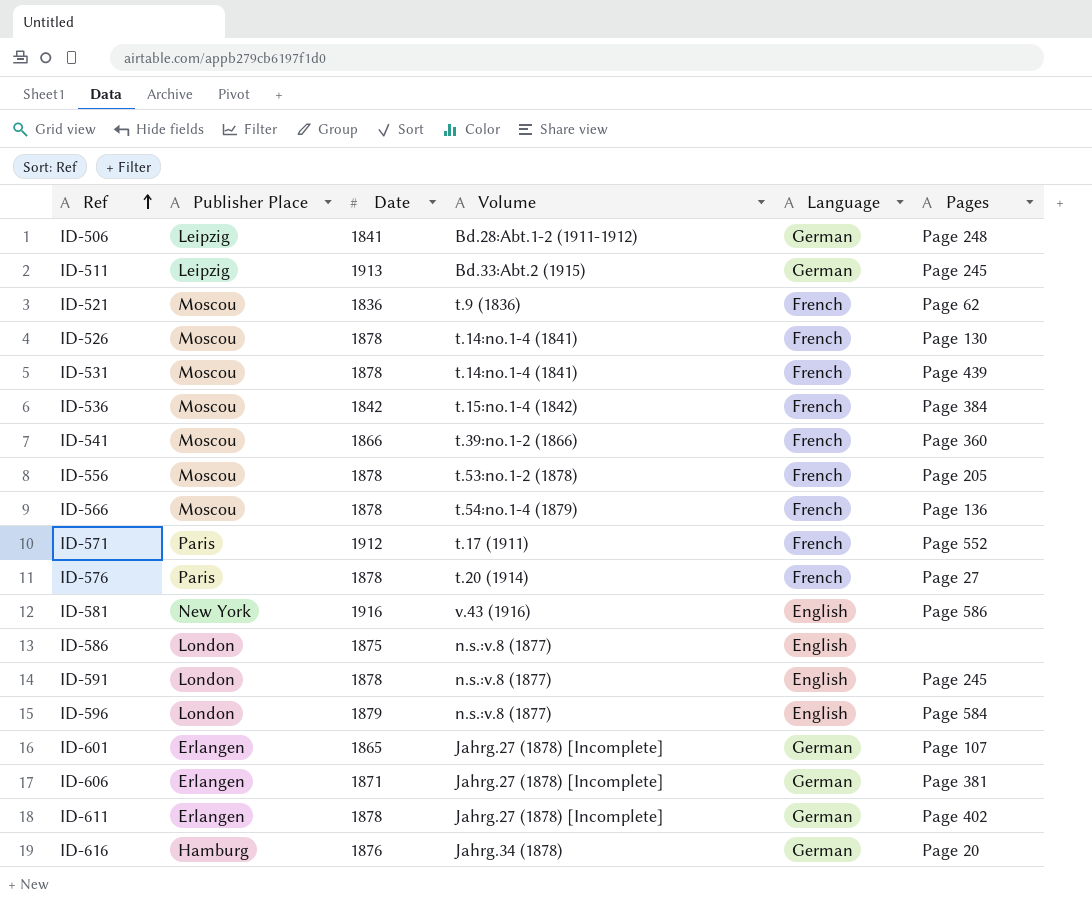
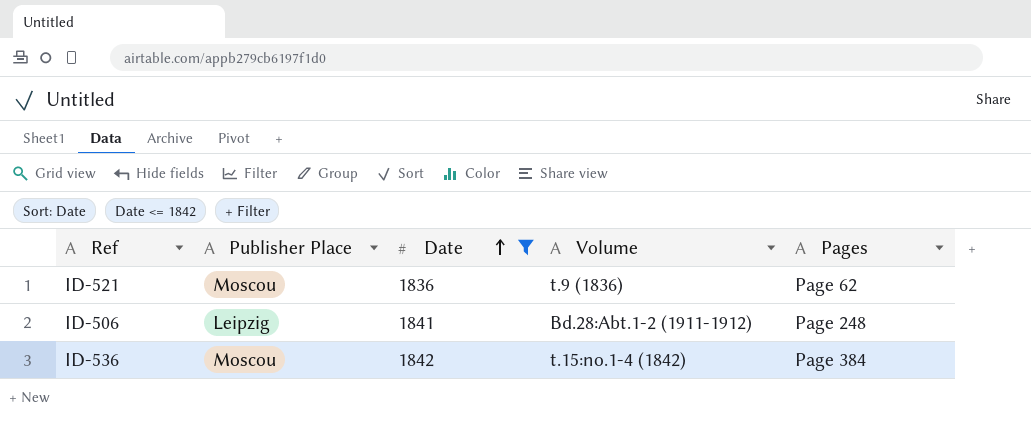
filter: none -> Date <= 1842
row order: Ref ascending -> Date ascending
column Language | position: 5 -> none

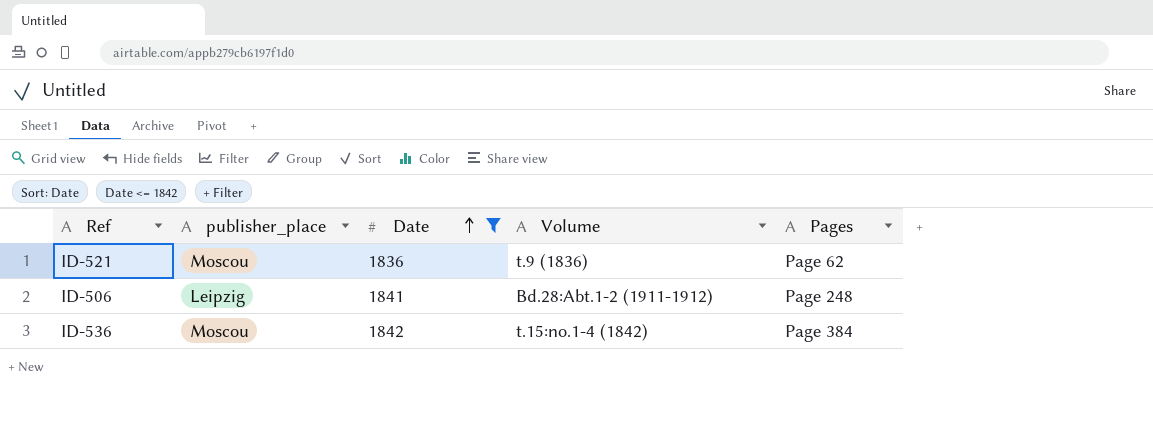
column name: Publisher Place -> publisher_place

